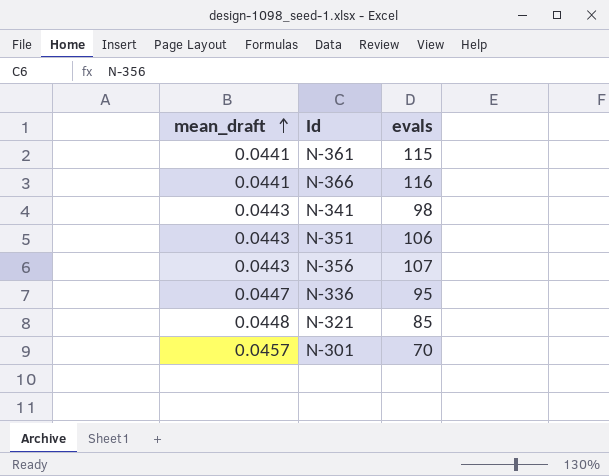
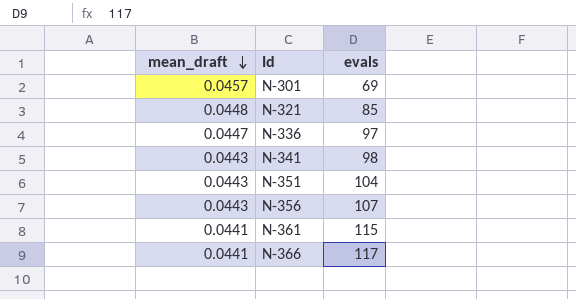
row order: mean_draft ascending -> mean_draft descending
N-301 | evals: 70 -> 69
N-336 | evals: 95 -> 97
N-351 | evals: 106 -> 104
N-366 | evals: 116 -> 117

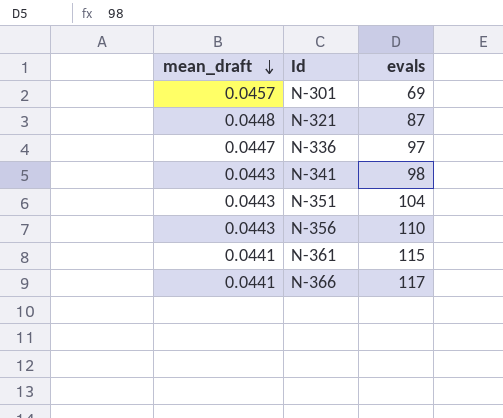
N-321 | evals: 85 -> 87
N-356 | evals: 107 -> 110

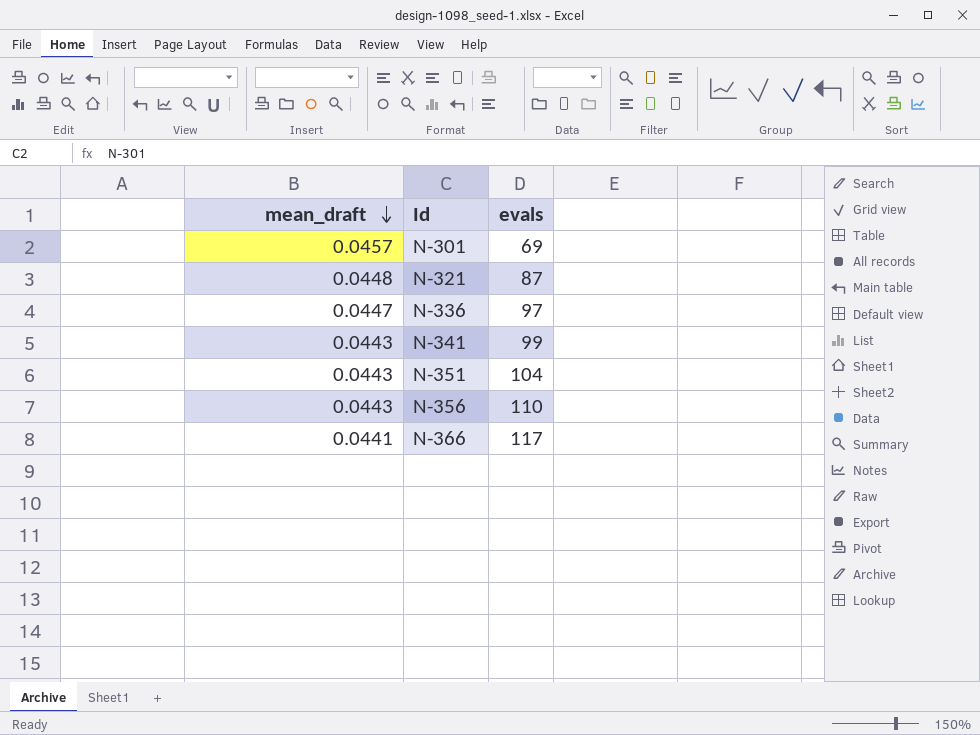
row N-361: 0.0441 | 115 -> none
N-341 | evals: 98 -> 99

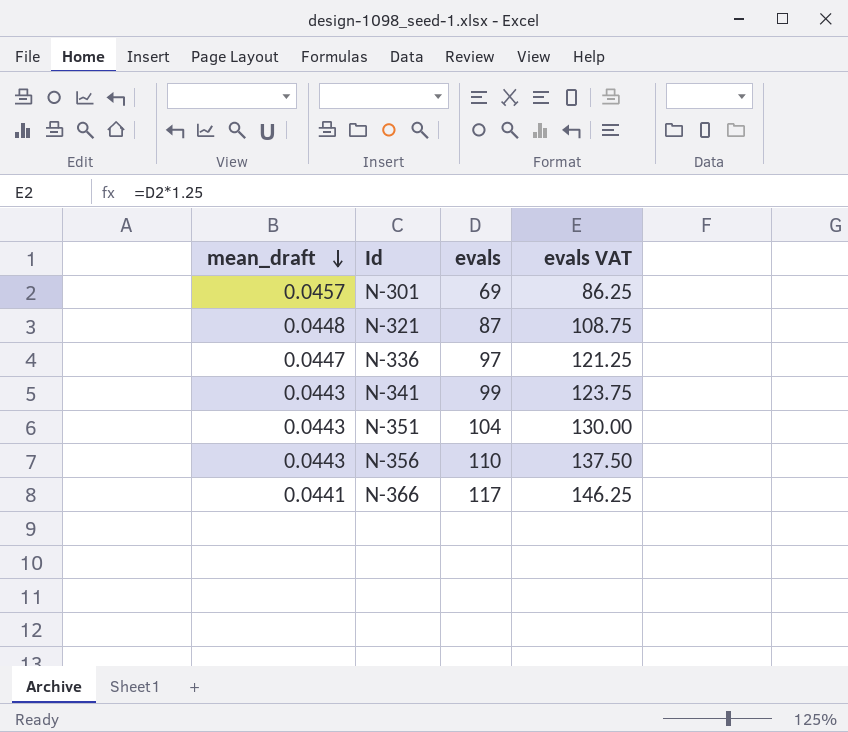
column evals VAT | formula: none -> [evals] * 1.25

